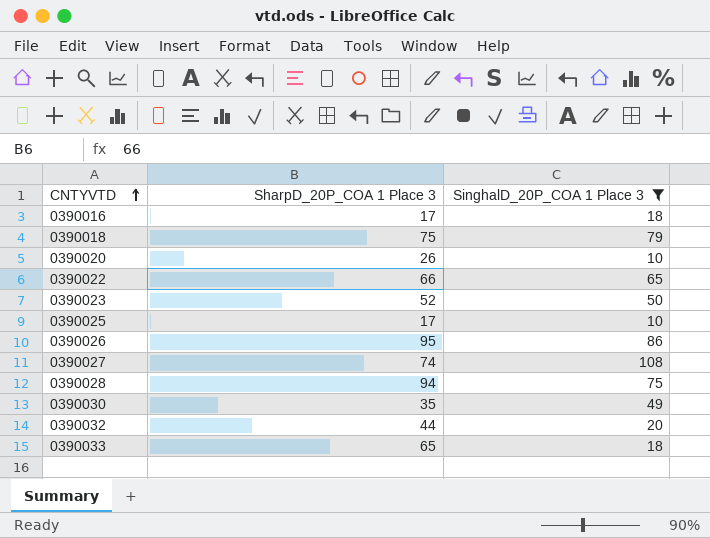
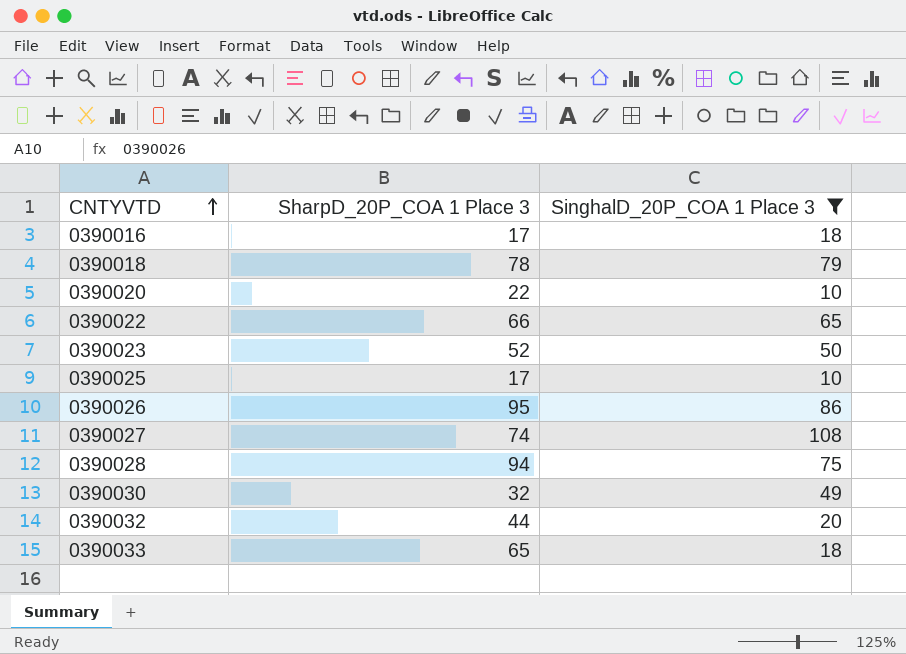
0390018 | SharpD_20P_COA 1 Place 3: 75 -> 78
0390020 | SharpD_20P_COA 1 Place 3: 26 -> 22
0390030 | SharpD_20P_COA 1 Place 3: 35 -> 32

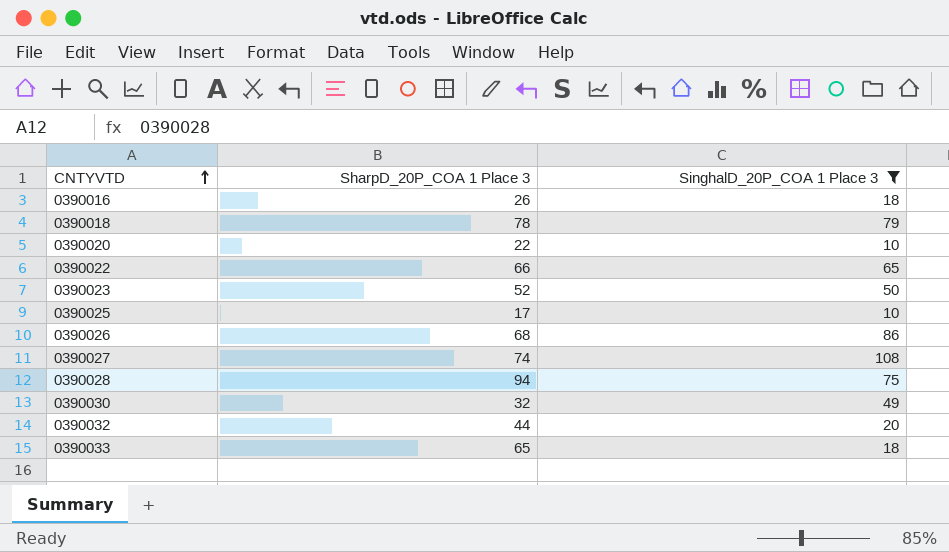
0390016 | SharpD_20P_COA 1 Place 3: 17 -> 26
0390026 | SharpD_20P_COA 1 Place 3: 95 -> 68

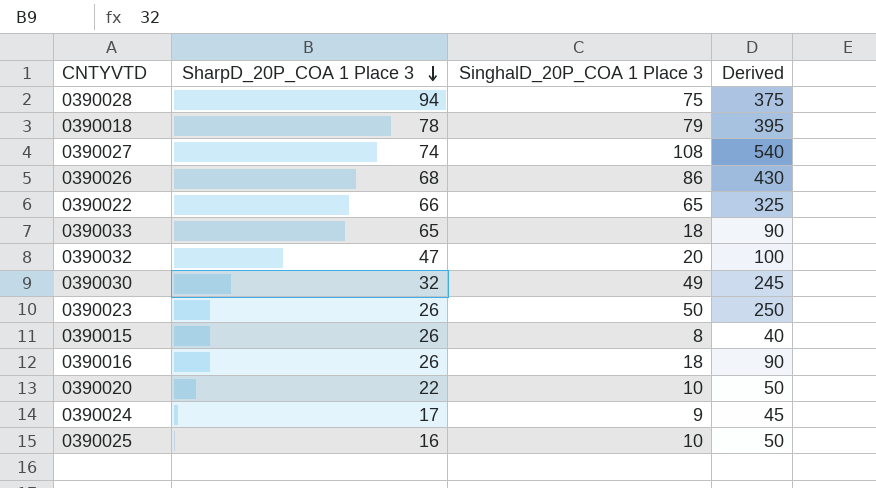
filter: SinghalD_20P_COA 1 Place 3 >= 10 -> none
row order: CNTYVTD ascending -> SharpD_20P_COA 1 Place 3 descending
column Derived | formula: none -> [SinghalD_20P_COA 1 Place 3] * 5
0390032 | SharpD_20P_COA 1 Place 3: 44 -> 47
0390023 | SharpD_20P_COA 1 Place 3: 52 -> 26
0390025 | SharpD_20P_COA 1 Place 3: 17 -> 16

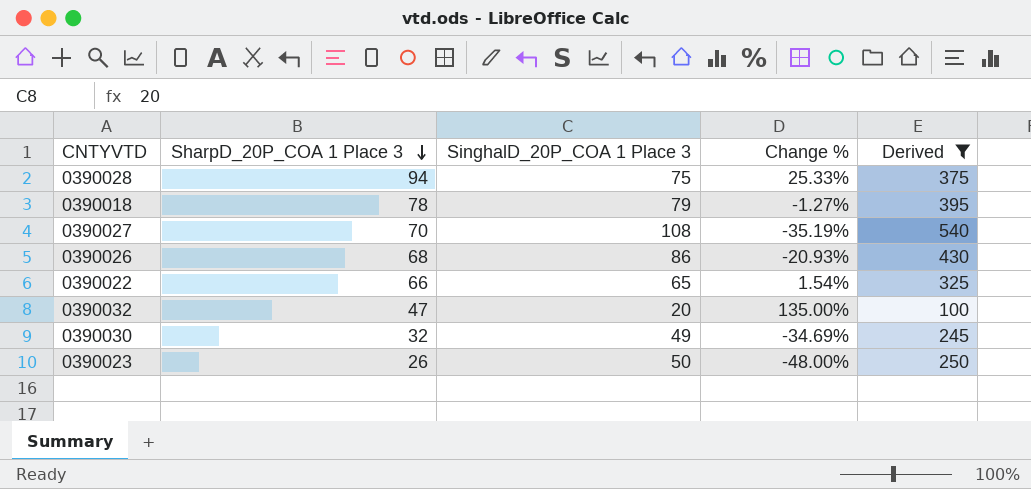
filter: none -> Derived >= 100
column Change % | formula: none -> ([SharpD_20P_COA 1 Place 3] - [SinghalD_20P_COA 1 Place 3]) / [SinghalD_20P_COA 1 Place 3]
0390027 | SharpD_20P_COA 1 Place 3: 74 -> 70

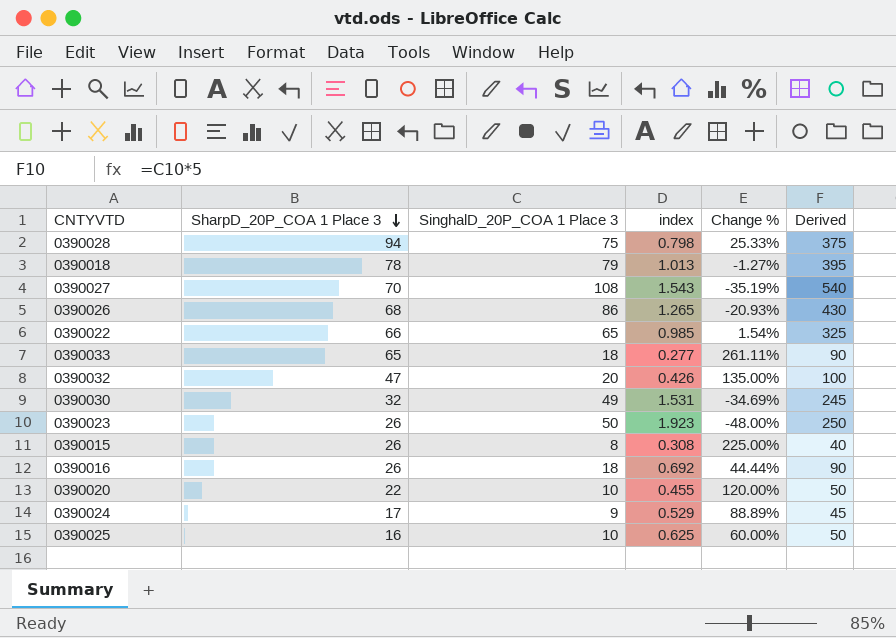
filter: Derived >= 100 -> none
column index | formula: none -> [SinghalD_20P_COA 1 Place 3] / [SharpD_20P_COA 1 Place 3]

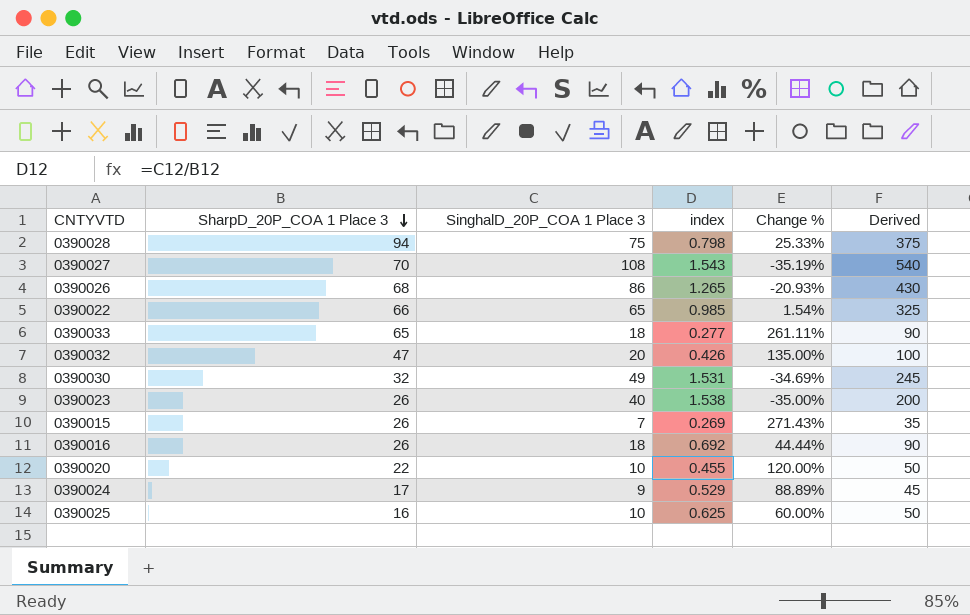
row 0390018: 78 | 79 | 1.013 | -1.27% | 395 -> none
0390023 | SinghalD_20P_COA 1 Place 3: 50 -> 40
0390023 | index: 1.923 -> 1.538
0390023 | Change %: -48.00% -> -35.00%
0390023 | Derived: 250 -> 200
0390015 | SinghalD_20P_COA 1 Place 3: 8 -> 7
0390015 | index: 0.308 -> 0.269
0390015 | Change %: 225.00% -> 271.43%
0390015 | Derived: 40 -> 35

